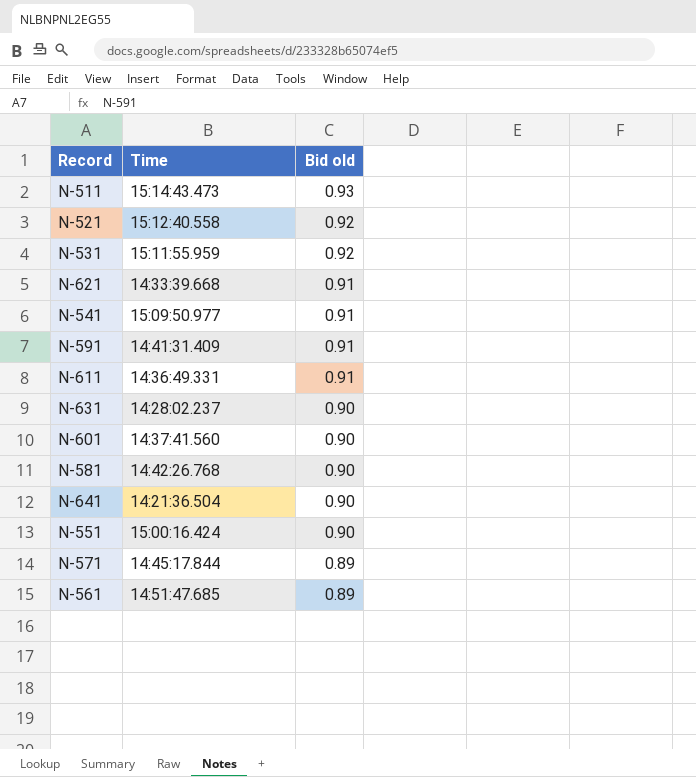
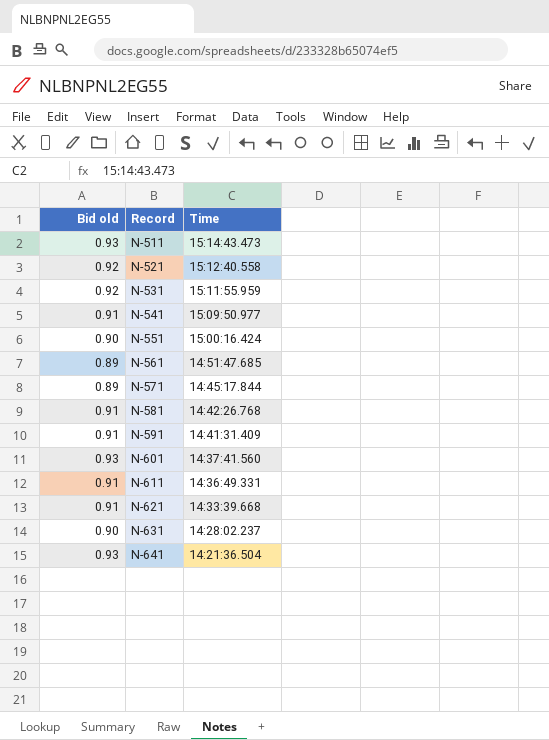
row order: Bid old descending -> Record ascending
column Bid old | position: 3 -> 1
N-581 | Bid old: 0.90 -> 0.91
N-601 | Bid old: 0.90 -> 0.93
N-641 | Bid old: 0.90 -> 0.93

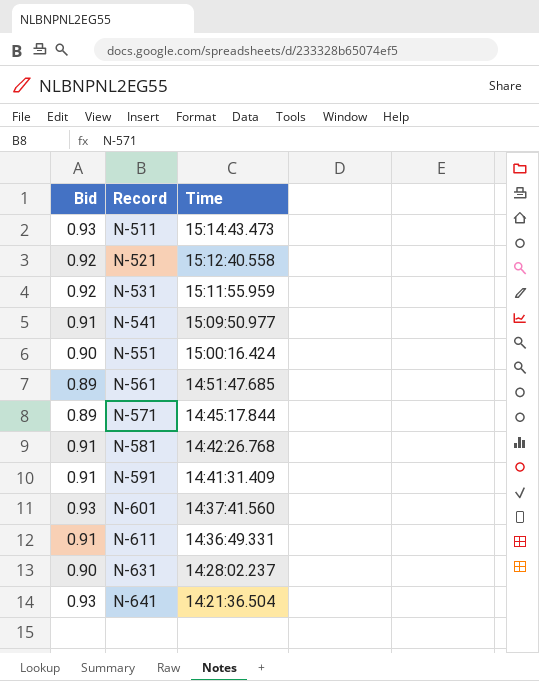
column name: Bid old -> Bid
row N-621: 0.91 | 14:33:39.668 -> none

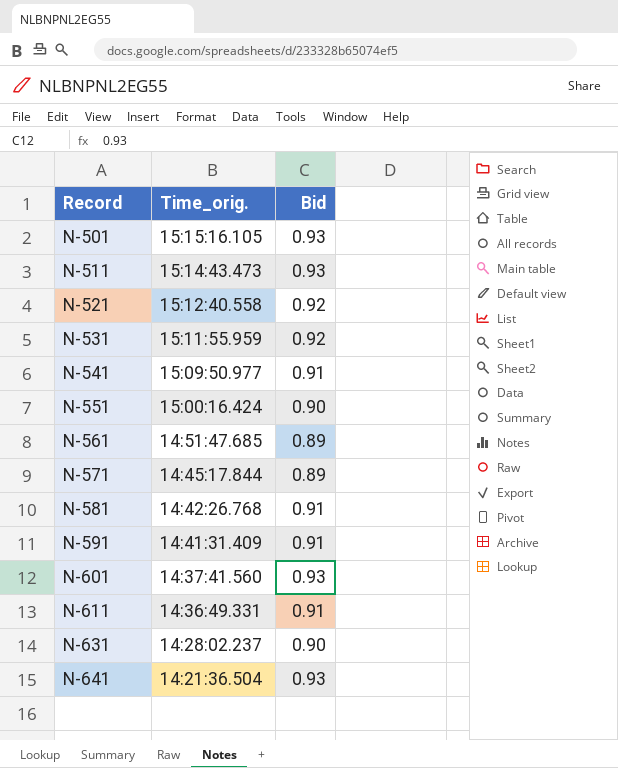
column name: Time -> Time_orig.
column Bid | position: 1 -> 3
row N-501: none -> 15:15:16.105 | 0.93

